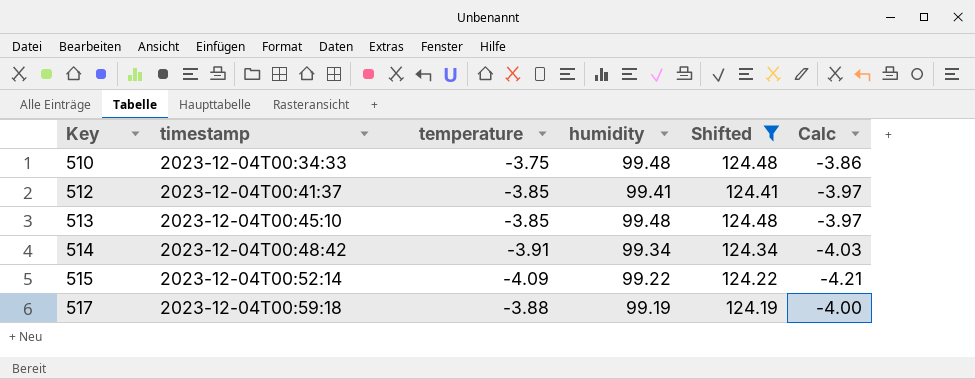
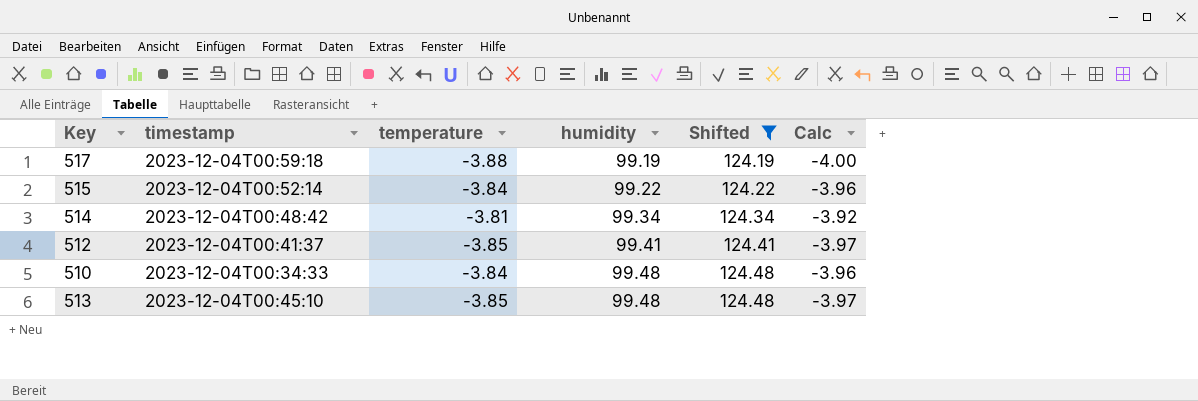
row order: Key ascending -> humidity ascending
515 | temperature: -4.09 -> -3.84
515 | Calc: -4.21 -> -3.96
514 | temperature: -3.91 -> -3.81
514 | Calc: -4.03 -> -3.92
510 | temperature: -3.75 -> -3.84
510 | Calc: -3.86 -> -3.96

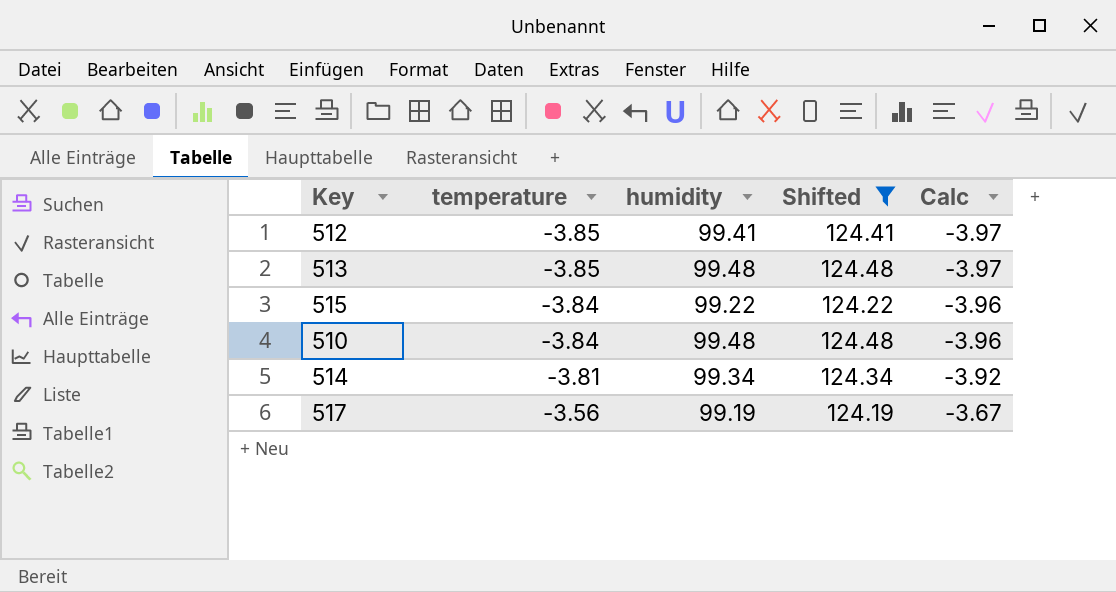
row order: humidity ascending -> temperature ascending
column timestamp | position: 2 -> none
517 | temperature: -3.88 -> -3.56
517 | Calc: -4.00 -> -3.67

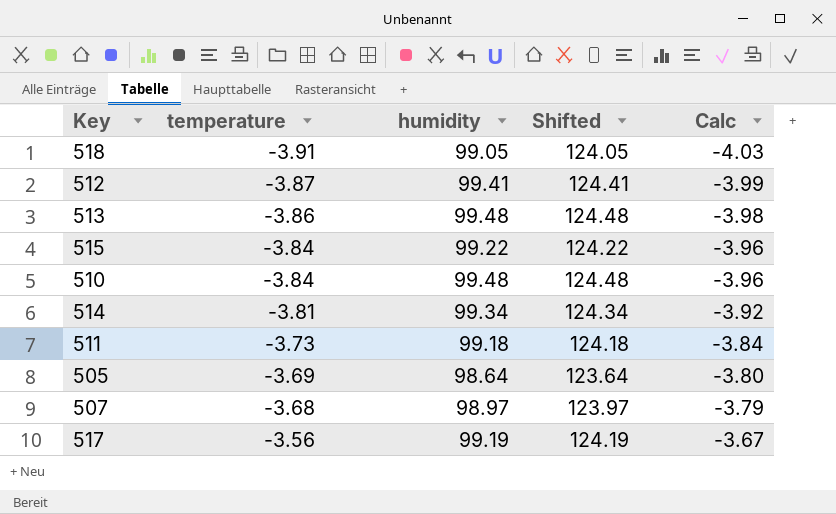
filter: Shifted >= 124.19 -> none
512 | temperature: -3.85 -> -3.87
512 | Calc: -3.97 -> -3.99
513 | temperature: -3.85 -> -3.86
513 | Calc: -3.97 -> -3.98

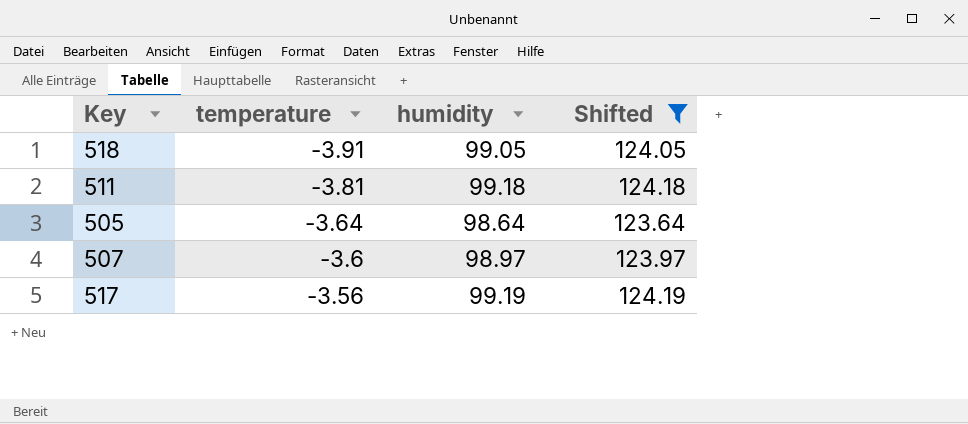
filter: none -> Shifted <= 124.19
column Calc | formula: [temperature] * 1.03 -> none
511 | temperature: -3.73 -> -3.81
505 | temperature: -3.69 -> -3.64
507 | temperature: -3.68 -> -3.6

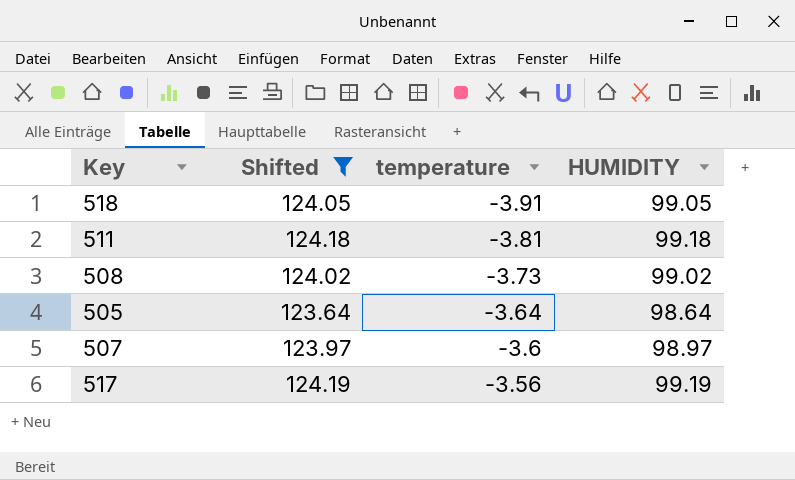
column Shifted | position: 4 -> 2
column name: humidity -> HUMIDITY
row 508: none -> 124.02 | -3.73 | 99.02

